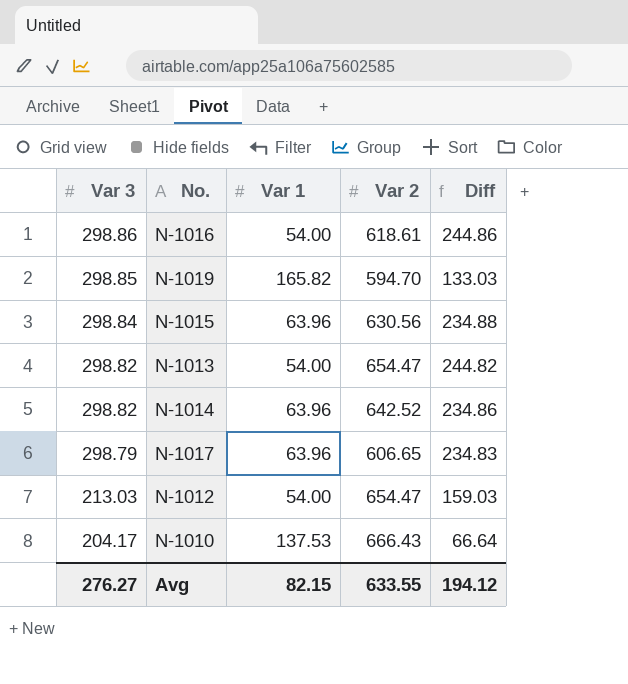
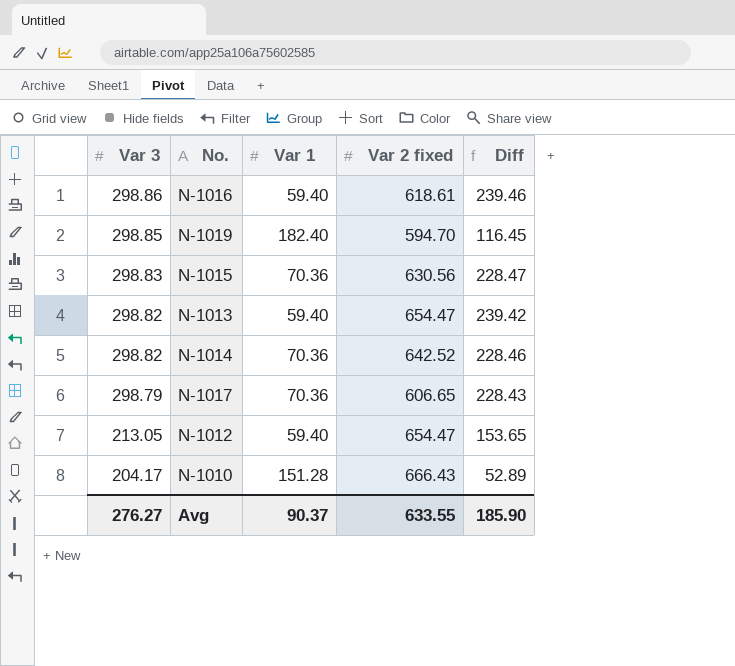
column name: Var 2 -> Var 2 fixed
N-1016 | Var 1: 54.00 -> 59.40
N-1016 | Diff: 244.86 -> 239.46
N-1019 | Var 1: 165.82 -> 182.40
N-1019 | Diff: 133.03 -> 116.45
N-1015 | Var 3: 298.84 -> 298.83
N-1015 | Var 1: 63.96 -> 70.36
N-1015 | Diff: 234.88 -> 228.47
N-1013 | Var 1: 54.00 -> 59.40
N-1013 | Diff: 244.82 -> 239.42
N-1014 | Var 1: 63.96 -> 70.36
N-1014 | Diff: 234.86 -> 228.46
N-1017 | Var 1: 63.96 -> 70.36
N-1017 | Diff: 234.83 -> 228.43
N-1012 | Var 3: 213.03 -> 213.05
N-1012 | Var 1: 54.00 -> 59.40
N-1012 | Diff: 159.03 -> 153.65
N-1010 | Var 1: 137.53 -> 151.28
N-1010 | Diff: 66.64 -> 52.89
Avg | Var 1: 82.15 -> 90.37
Avg | Diff: 194.12 -> 185.90

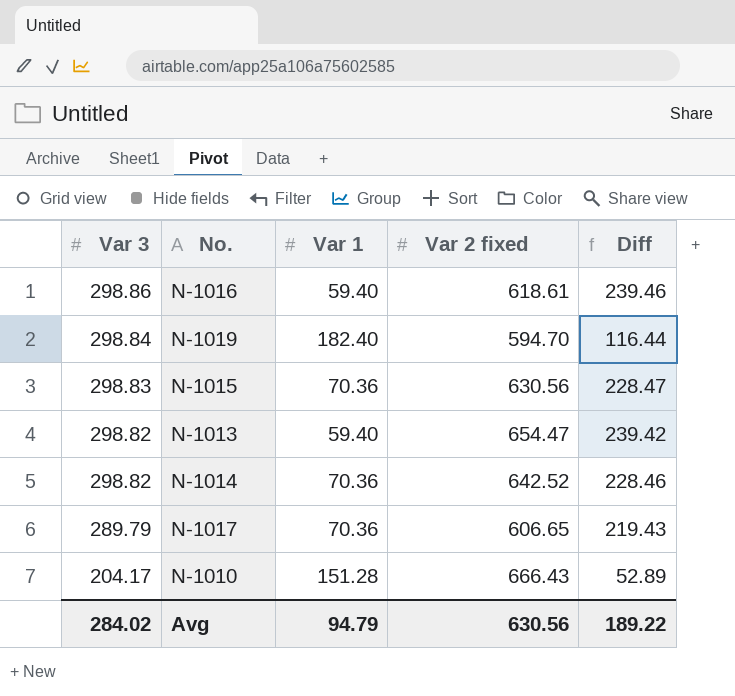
row N-1012: 213.05 | 59.40 | 654.47 | 153.65 -> none
N-1019 | Var 3: 298.85 -> 298.84
N-1019 | Diff: 116.45 -> 116.44
N-1017 | Var 3: 298.79 -> 289.79
N-1017 | Diff: 228.43 -> 219.43
Avg | Var 3: 276.27 -> 284.02
Avg | Var 1: 90.37 -> 94.79
Avg | Var 2 fixed: 633.55 -> 630.56
Avg | Diff: 185.90 -> 189.22

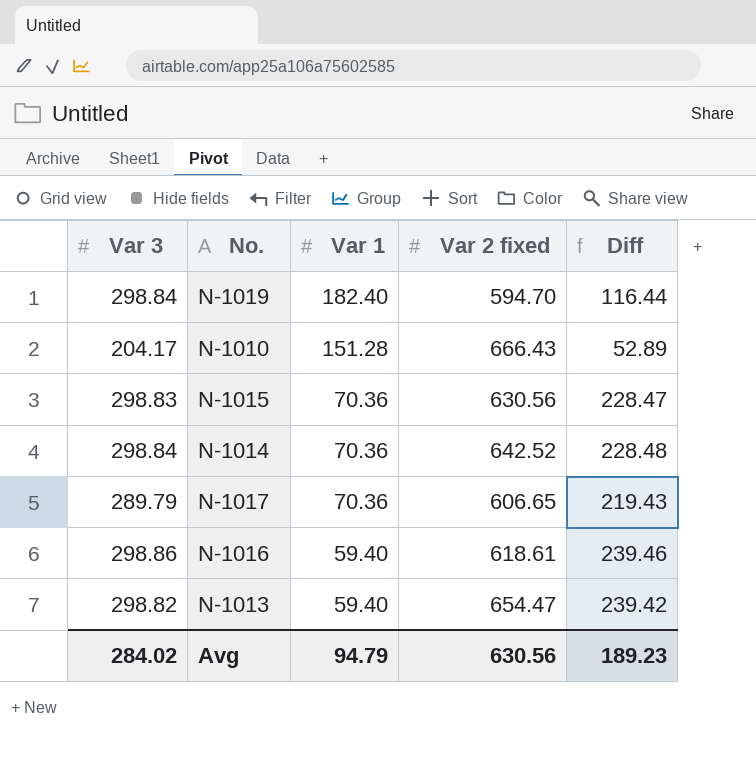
row order: Var 3 descending -> Var 1 descending
N-1014 | Var 3: 298.82 -> 298.84
N-1014 | Diff: 228.46 -> 228.48
Avg | Diff: 189.22 -> 189.23

